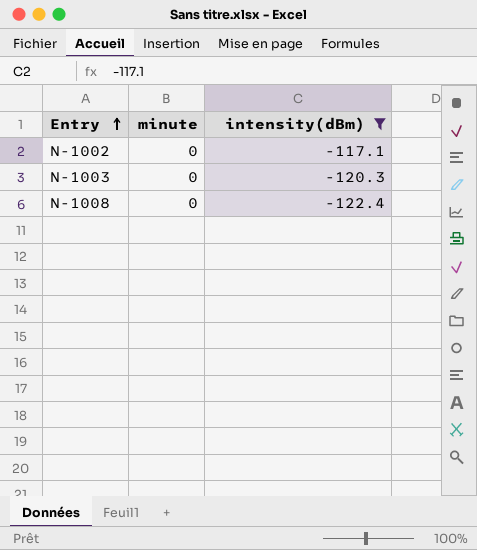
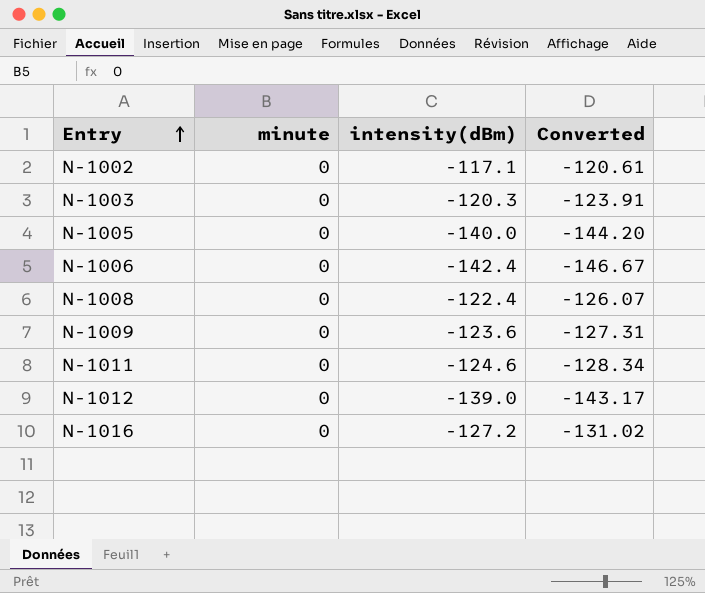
filter: intensity(dBm) >= -122.4 -> none
column Converted | formula: none -> [intensity(dBm)] * 1.03

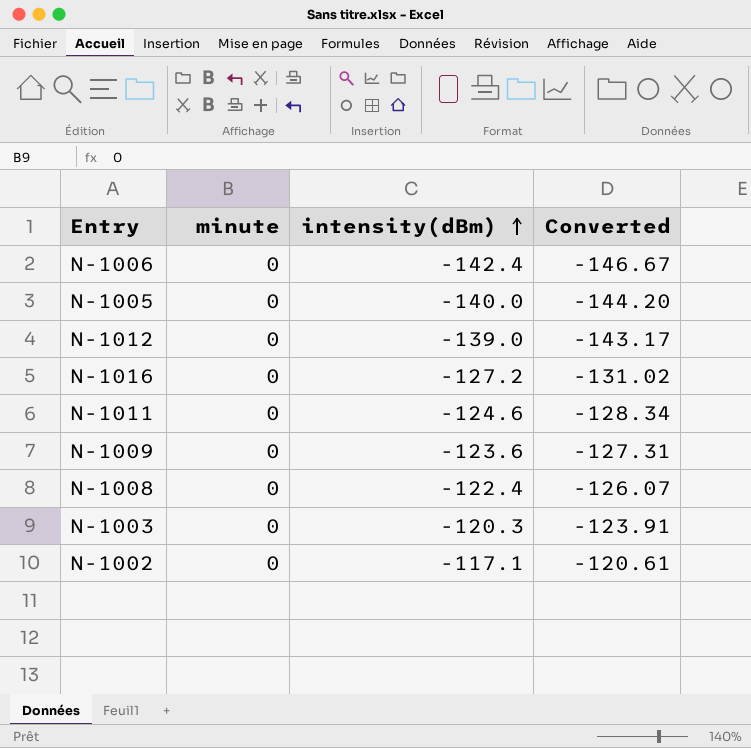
row order: Entry ascending -> intensity(dBm) ascending

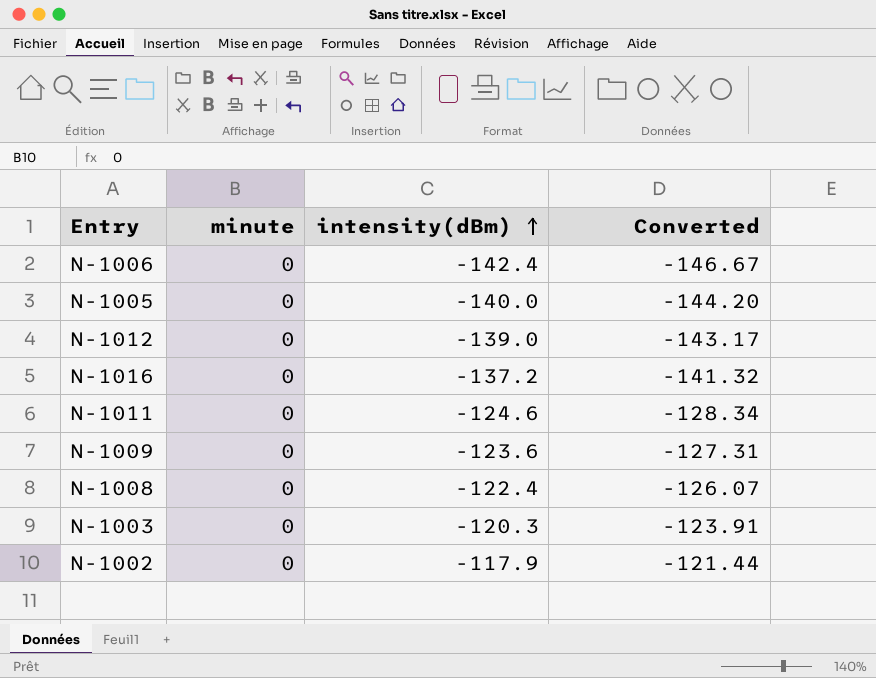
N-1016 | intensity(dBm): -127.2 -> -137.2
N-1016 | Converted: -131.02 -> -141.32
N-1002 | intensity(dBm): -117.1 -> -117.9
N-1002 | Converted: -120.61 -> -121.44

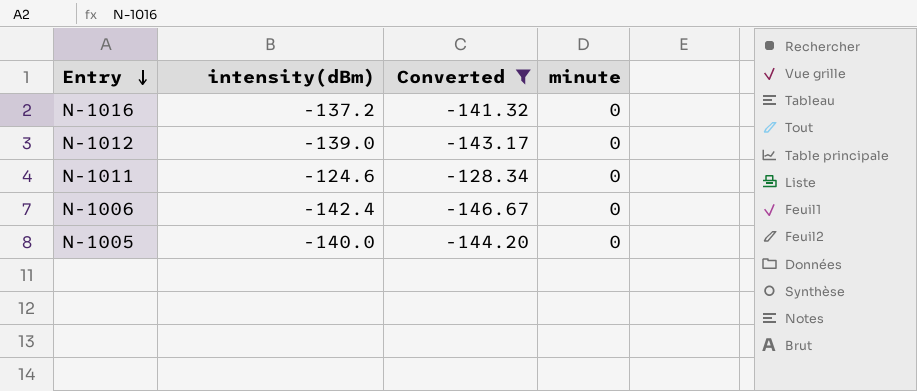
filter: none -> Converted <= -128.34
row order: intensity(dBm) ascending -> Entry descending
column minute | position: 2 -> 4

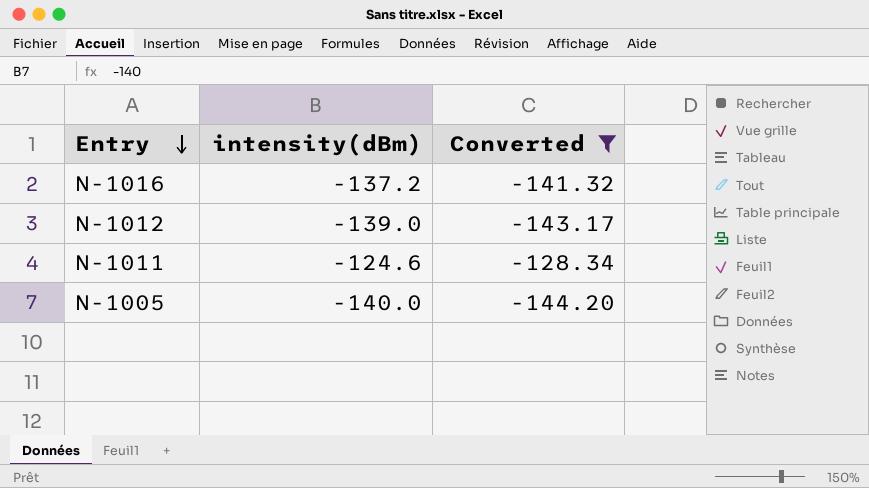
column minute | position: 4 -> none
row N-1006: -142.4 | -146.67 | 0 -> none

